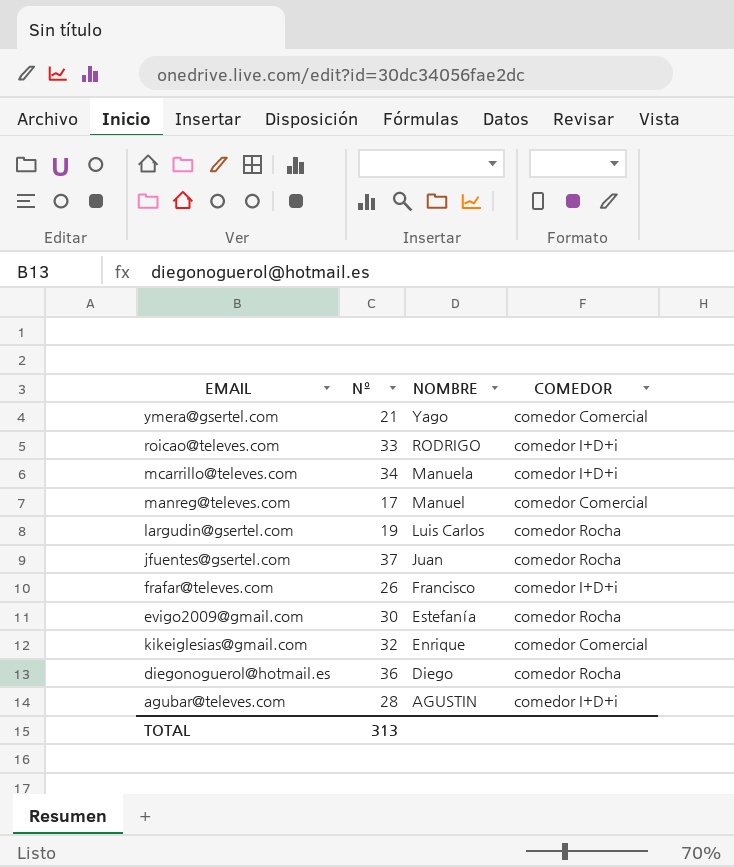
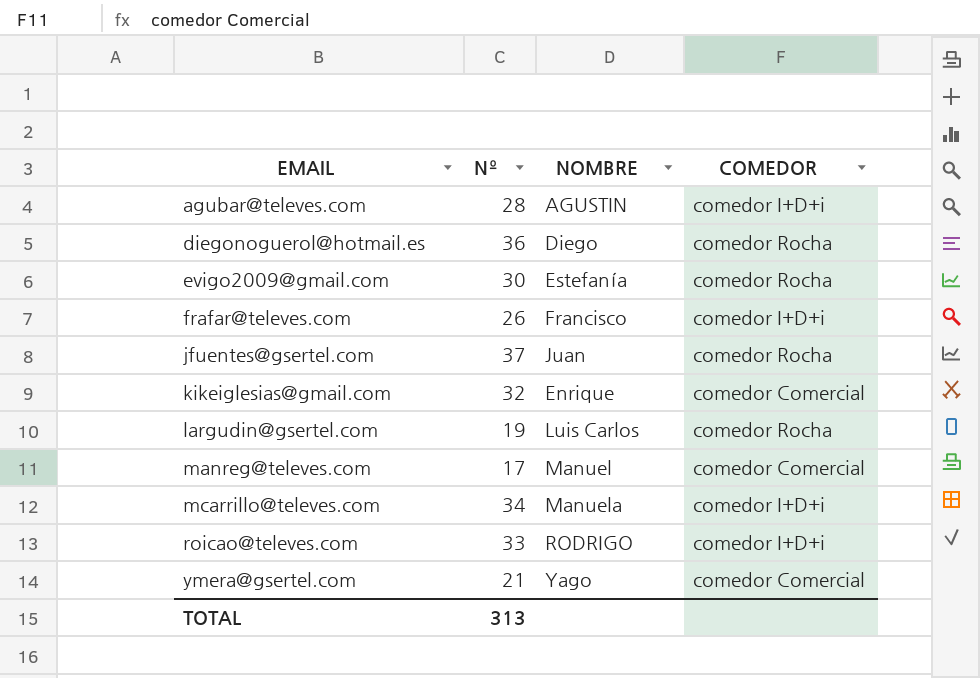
row order: NOMBRE descending -> EMAIL ascending

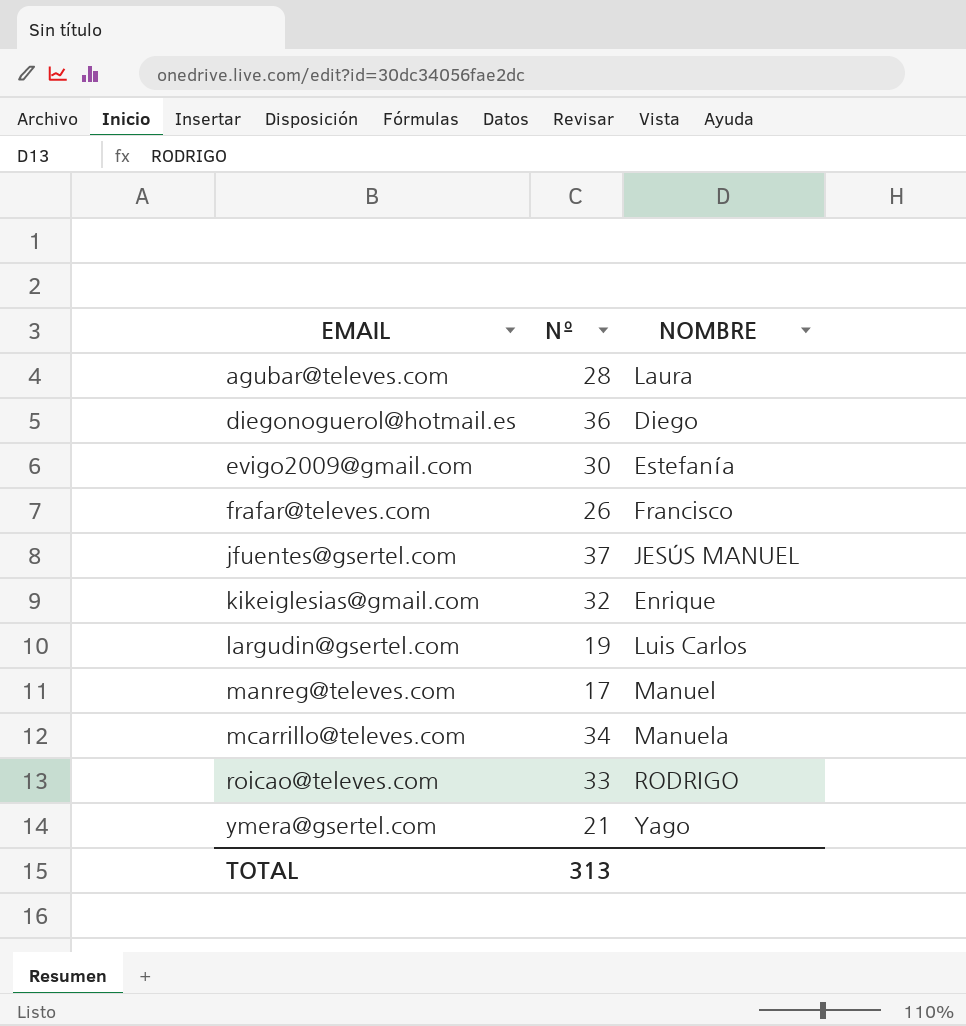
column COMEDOR | position: 4 -> none
agubar@televes.com | NOMBRE: AGUSTIN -> Laura
jfuentes@gsertel.com | NOMBRE: Juan -> JESÚS MANUEL

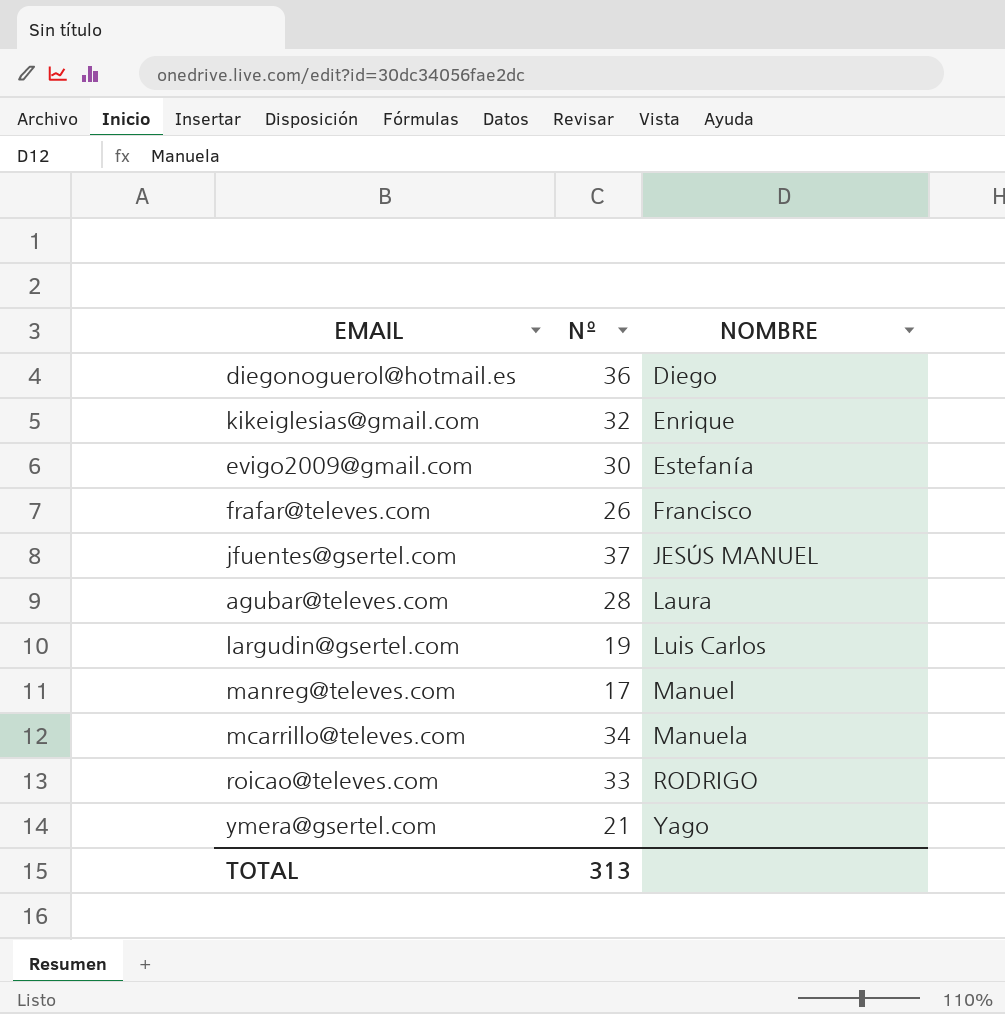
row order: EMAIL ascending -> NOMBRE ascending

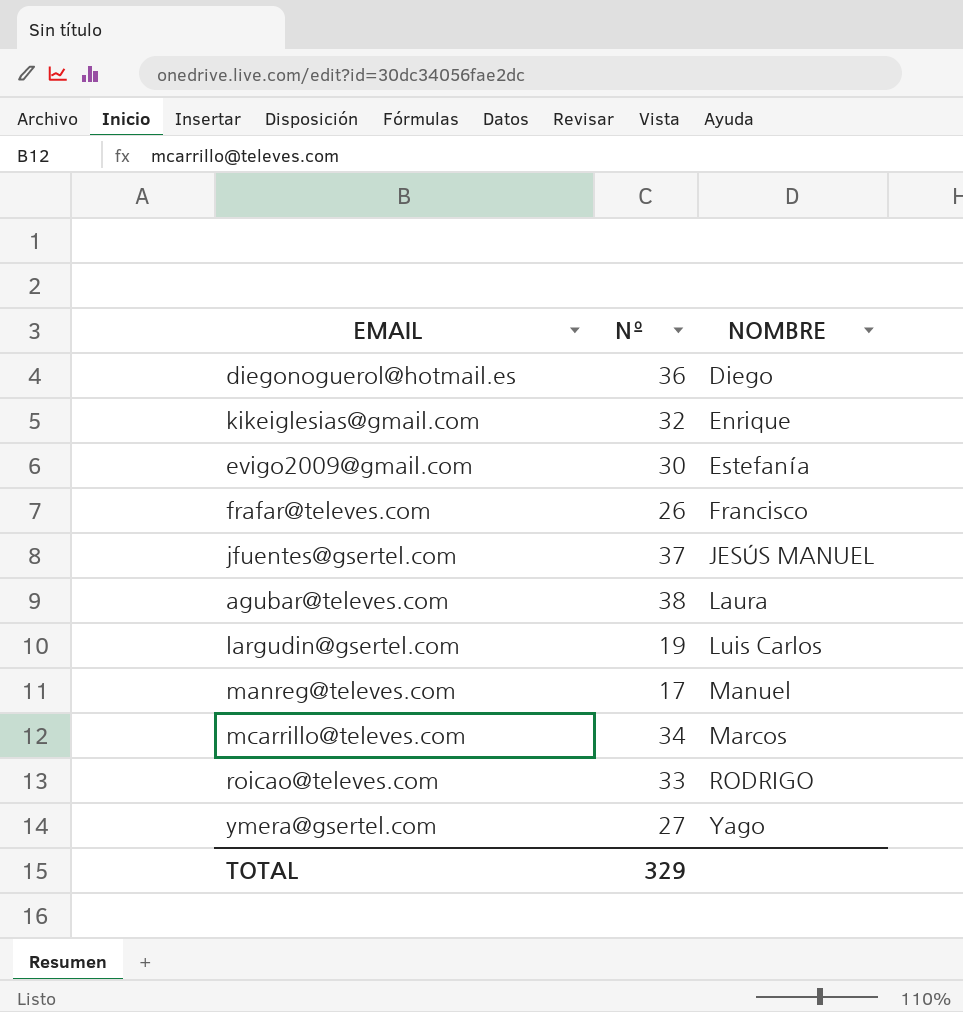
agubar@televes.com | Nº: 28 -> 38
mcarrillo@televes.com | NOMBRE: Manuela -> Marcos
ymera@gsertel.com | Nº: 21 -> 27
TOTAL | Nº: 313 -> 329

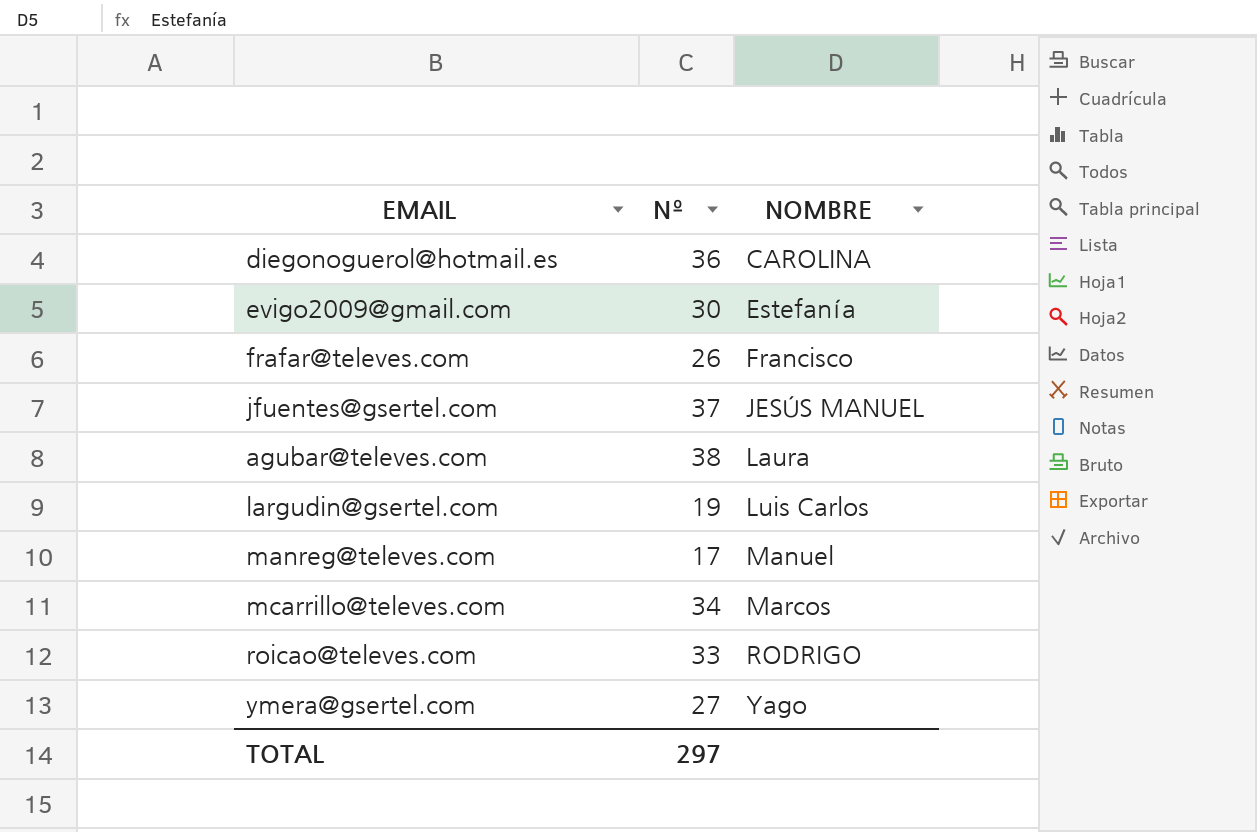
row kikeiglesias@gmail.com: 32 | Enrique -> none
diegonoguerol@hotmail.es | NOMBRE: Diego -> CAROLINA
TOTAL | Nº: 329 -> 297

